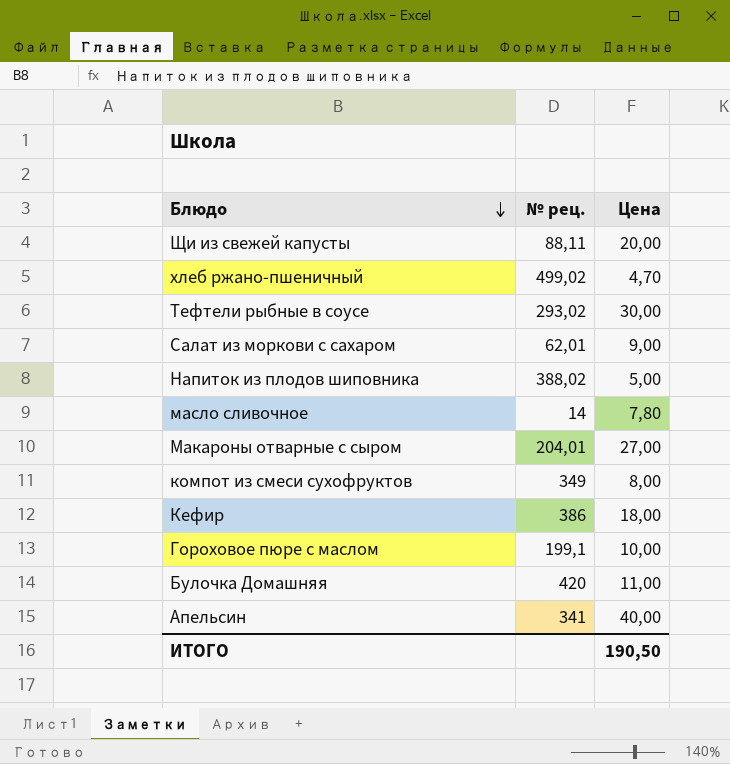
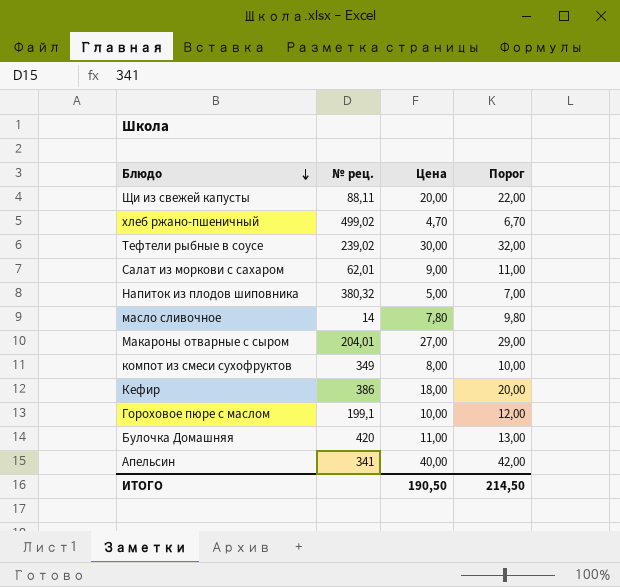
column Порог | formula: none -> [Цена] + 2
Тефтели рыбные в соусе | № рец.: 293,02 -> 239,02
Напиток из плодов шиповника | № рец.: 388,02 -> 380,32

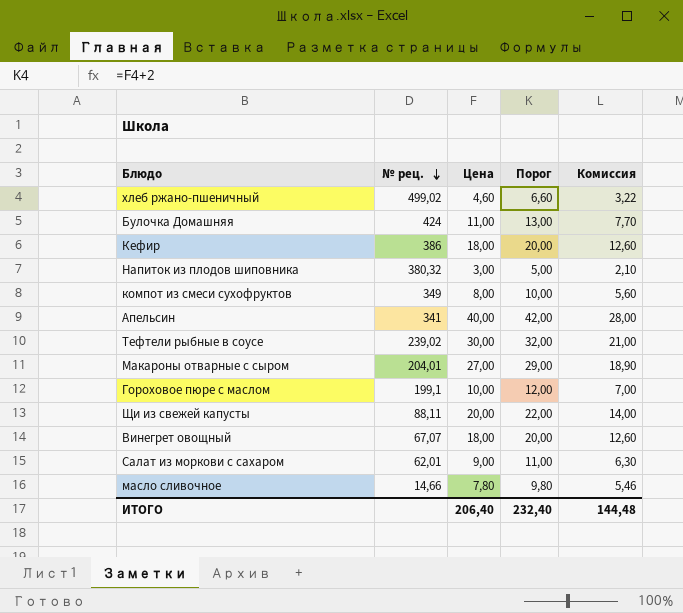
row order: Блюдо descending -> № рец. descending
column Комиссия | formula: none -> [Цена] * 0,7
хлеб ржано-пшеничный | Цена: 4,70 -> 4,60
хлеб ржано-пшеничный | Порог: 6,70 -> 6,60
Булочка Домашняя | № рец.: 420 -> 424
Напиток из плодов шиповника | Цена: 5,00 -> 3,00
Напиток из плодов шиповника | Порог: 7,00 -> 5,00
row Винегрет овощный: none -> 67,07 | 18,00 | 20,00 | 12,60
масло сливочное | № рец.: 14 -> 14,66
ИТОГО | Цена: 190,50 -> 206,40
ИТОГО | Порог: 214,50 -> 232,40

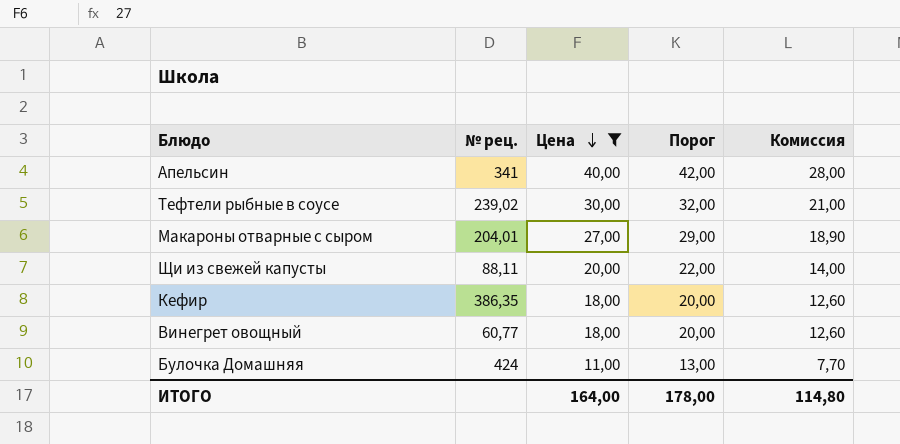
filter: none -> Цена >= 11,00
row order: № рец. descending -> Цена descending
Кефир | № рец.: 386 -> 386,35
Винегрет овощный | № рец.: 67,07 -> 60,77
ИТОГО | Цена: 206,40 -> 164,00
ИТОГО | Порог: 232,40 -> 178,00
ИТОГО | Комиссия: 144,48 -> 114,80

